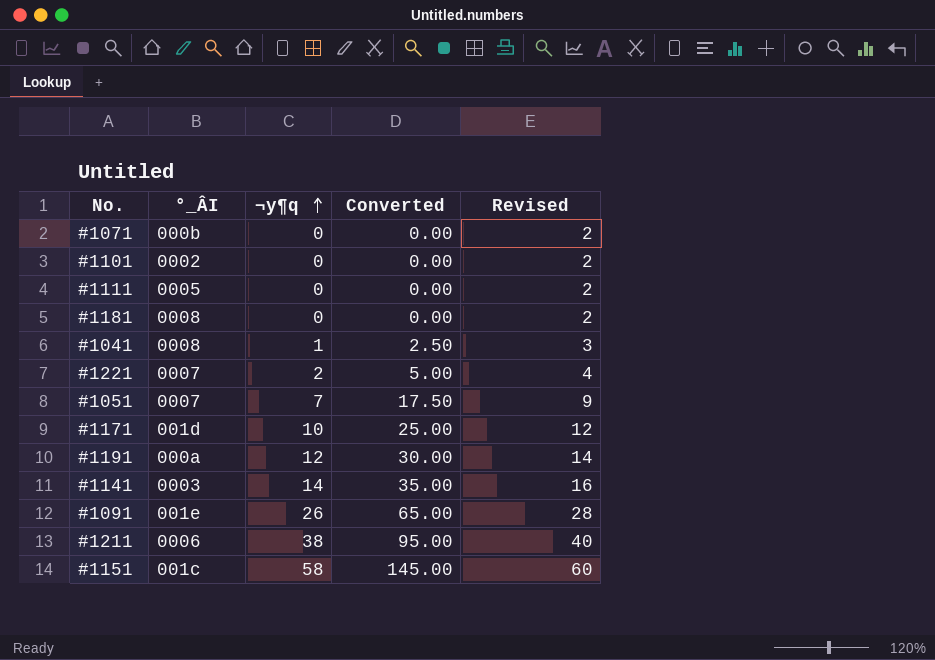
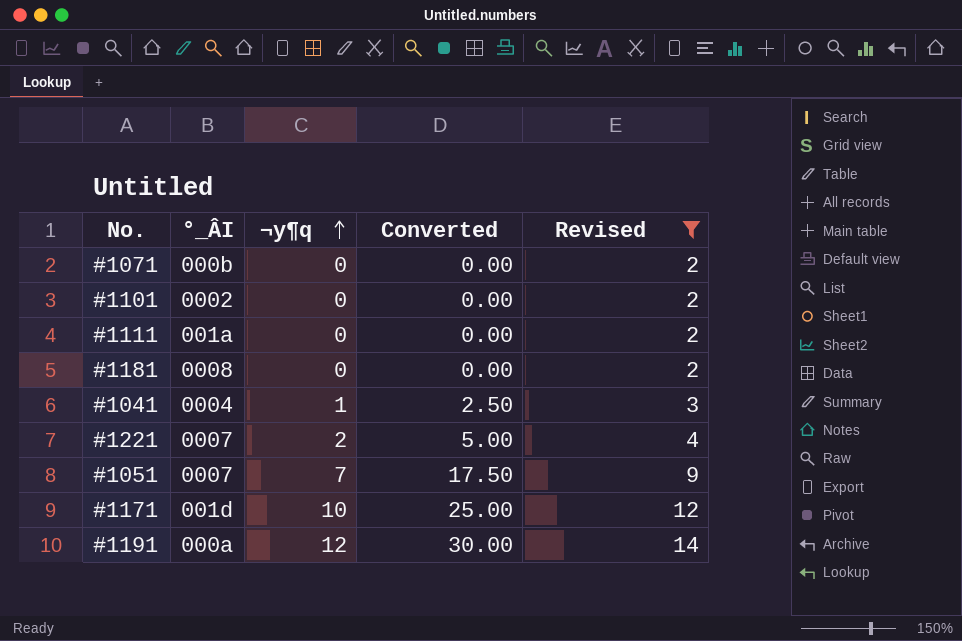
filter: none -> Revised <= 14
#1111 | °_ÂI: 0005 -> 001a
#1041 | °_ÂI: 0008 -> 0004

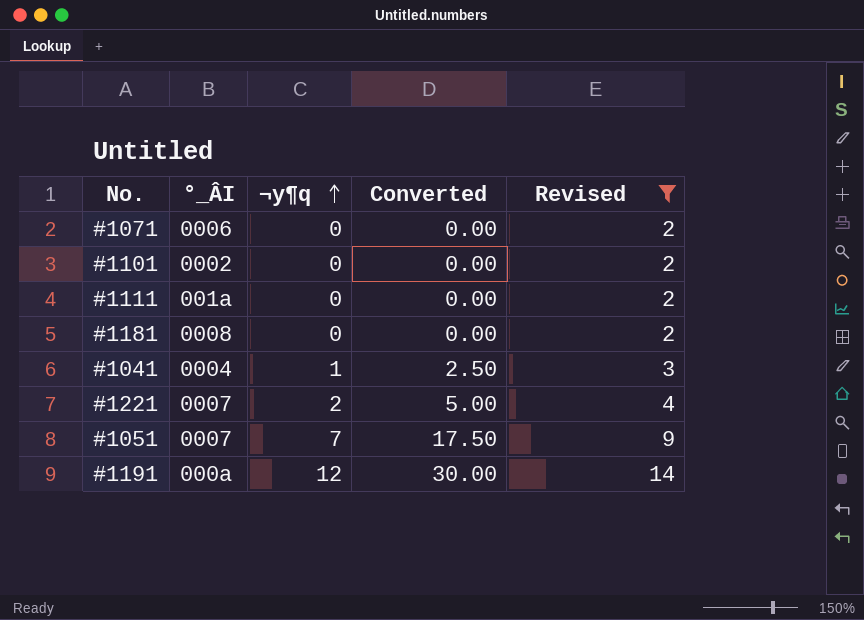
row #1171: 001d | 10 | 25.00 | 12 -> none
#1071 | °_ÂI: 000b -> 0006

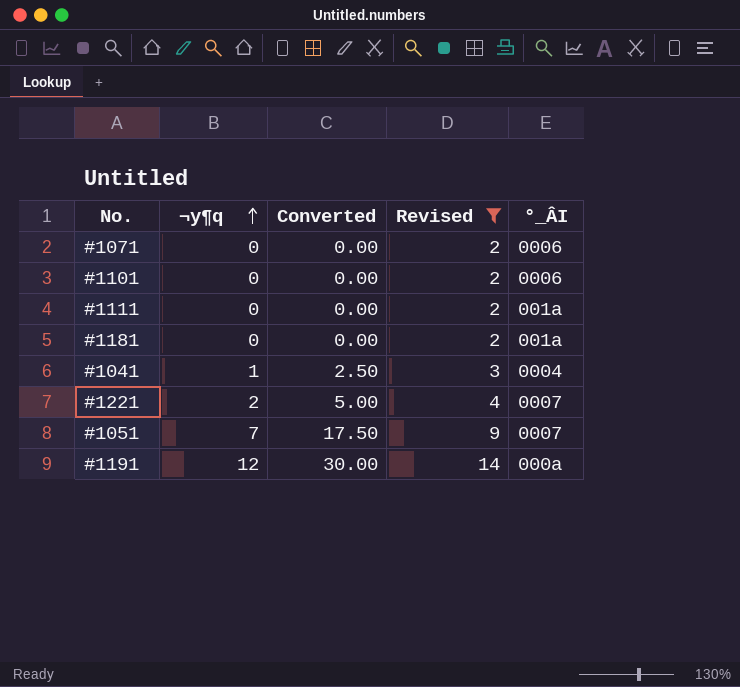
column °_ÂI | position: 2 -> 5
#1101 | °_ÂI: 0002 -> 0006
#1181 | °_ÂI: 0008 -> 001a

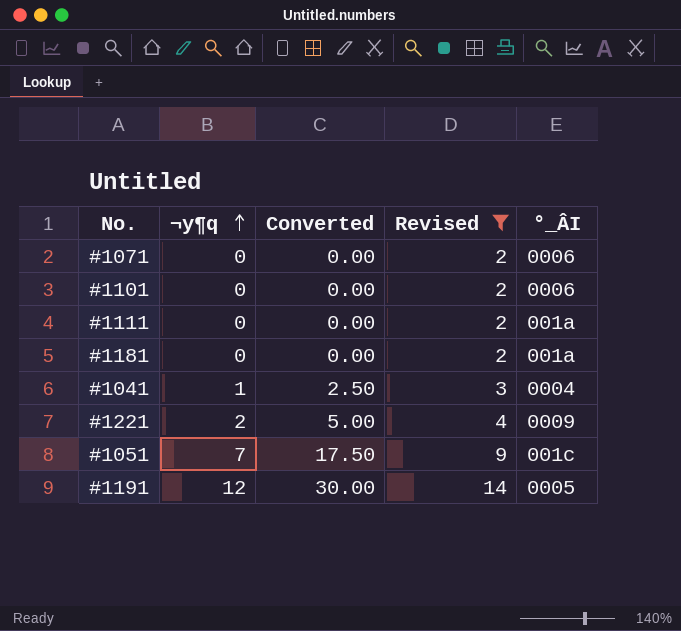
#1221 | °_ÂI: 0007 -> 0009
#1051 | °_ÂI: 0007 -> 001c
#1191 | °_ÂI: 000a -> 0005

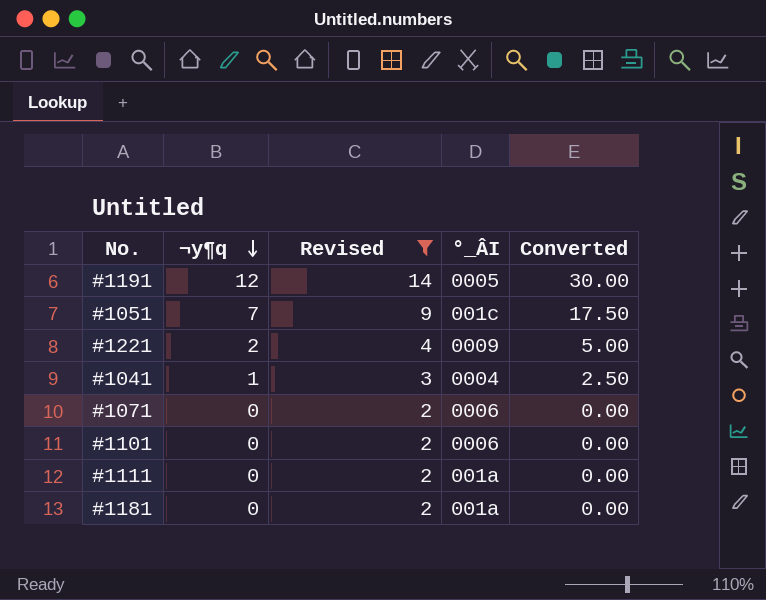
row order: ¬y¶q ascending -> ¬y¶q descending
column Converted | position: 3 -> 5

